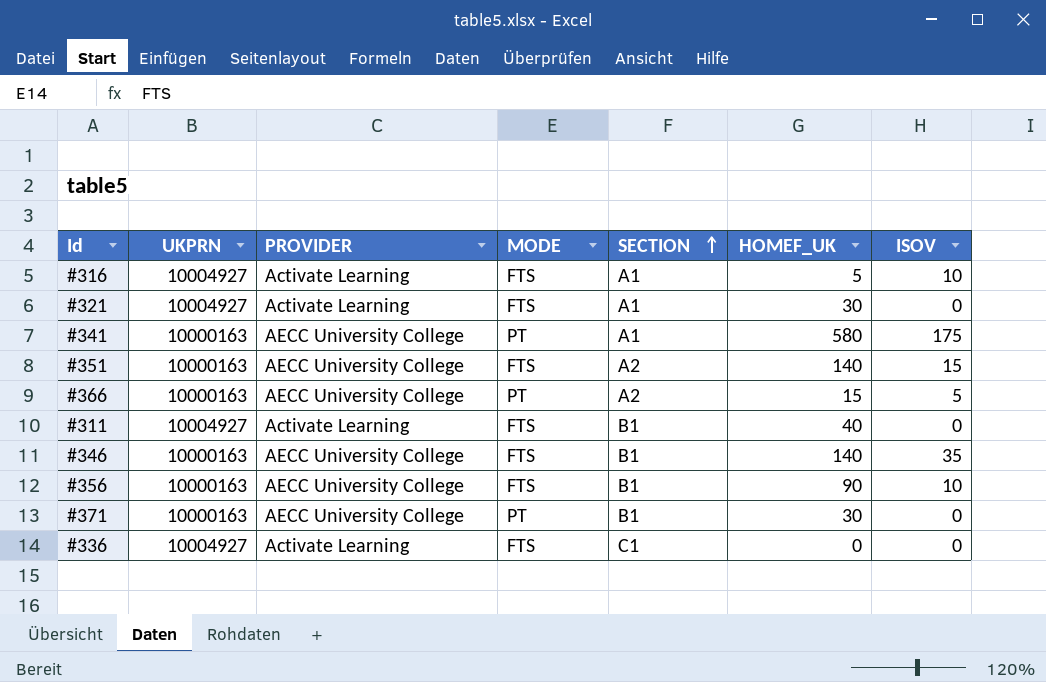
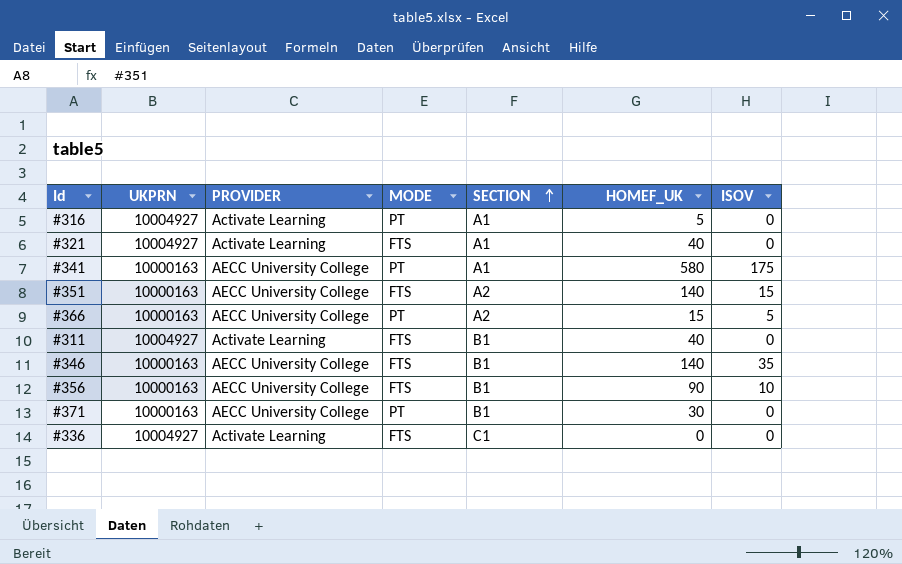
#316 | MODE: FTS -> PT
#316 | ISOV: 10 -> 0
#321 | HOMEF_UK: 30 -> 40

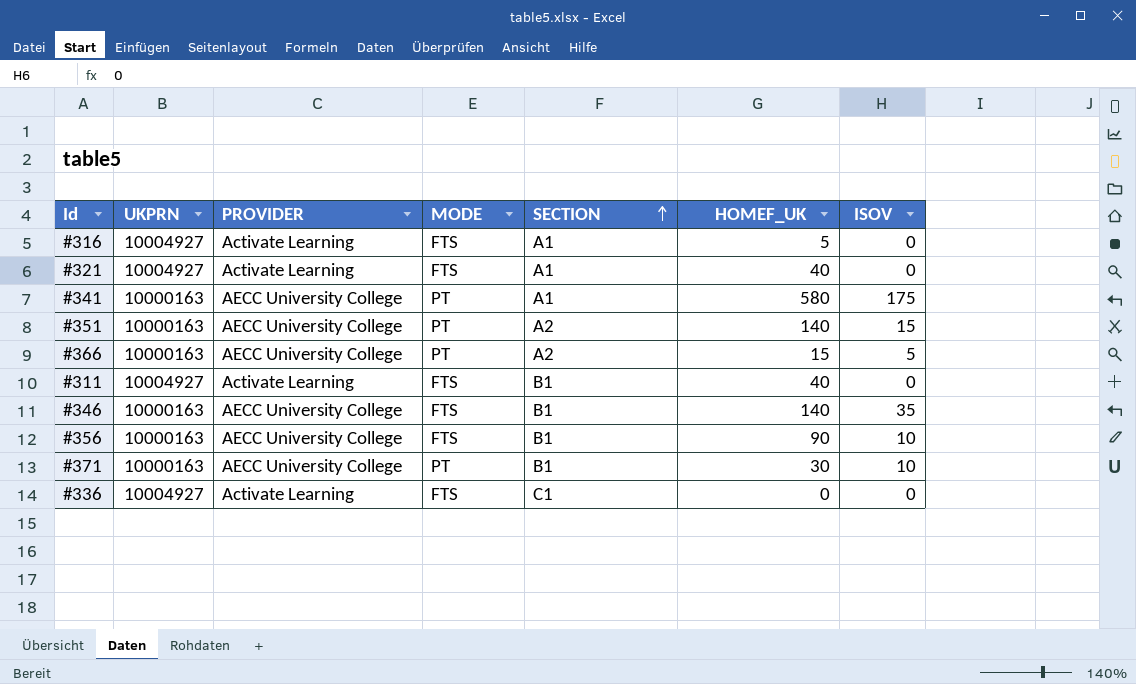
#316 | MODE: PT -> FTS
#351 | MODE: FTS -> PT
#371 | ISOV: 0 -> 10

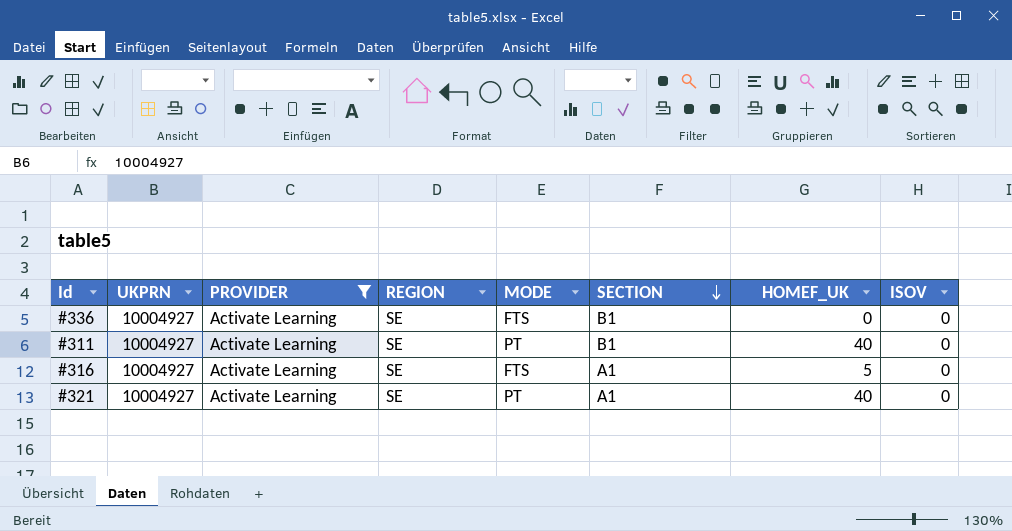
filter: none -> PROVIDER = Activate Learning
row order: SECTION ascending -> SECTION descending
column REGION | position: none -> 4
#336 | SECTION: C1 -> B1
#311 | MODE: FTS -> PT
#321 | MODE: FTS -> PT

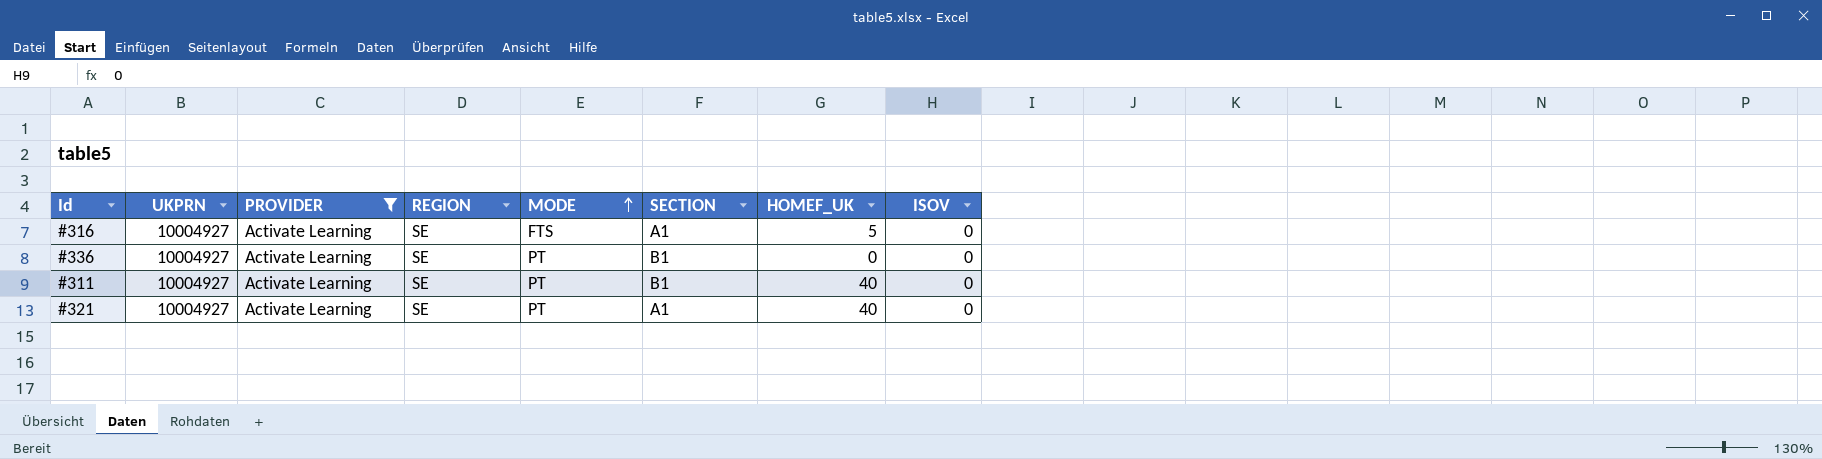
row order: SECTION descending -> MODE ascending
#336 | MODE: FTS -> PT

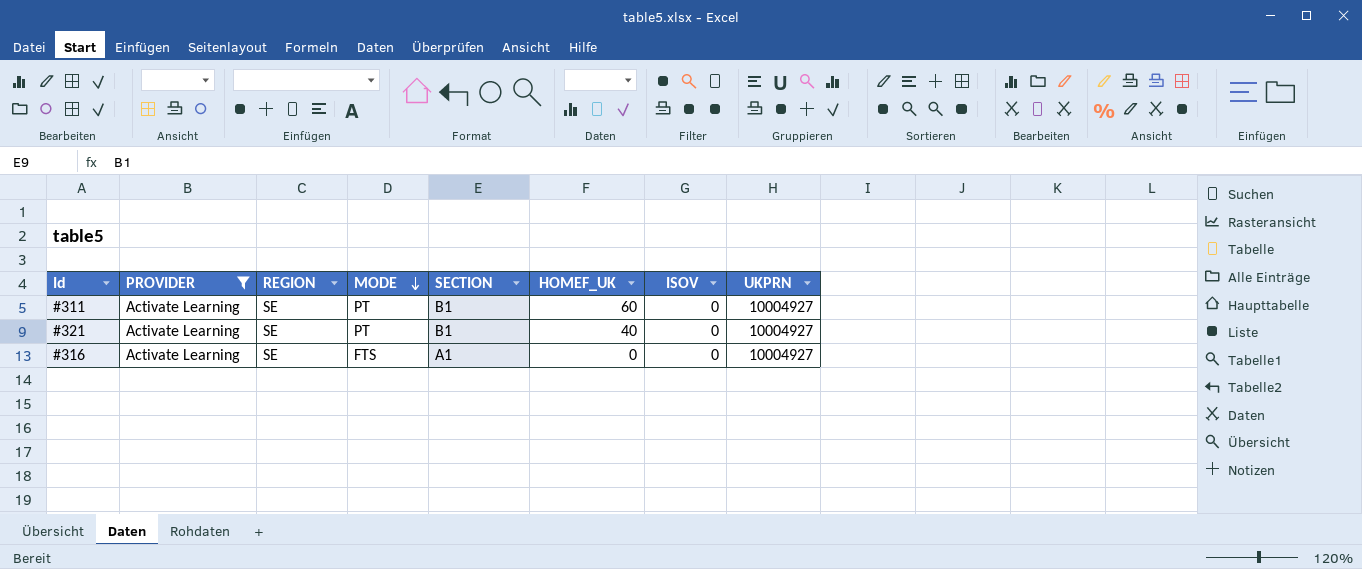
row order: MODE ascending -> MODE descending
column UKPRN | position: 2 -> 8
row #336: 10004927 | Activate Learning | SE | PT | B1 | 0 | 0 -> none
#311 | HOMEF_UK: 40 -> 60
#321 | SECTION: A1 -> B1
#316 | HOMEF_UK: 5 -> 0

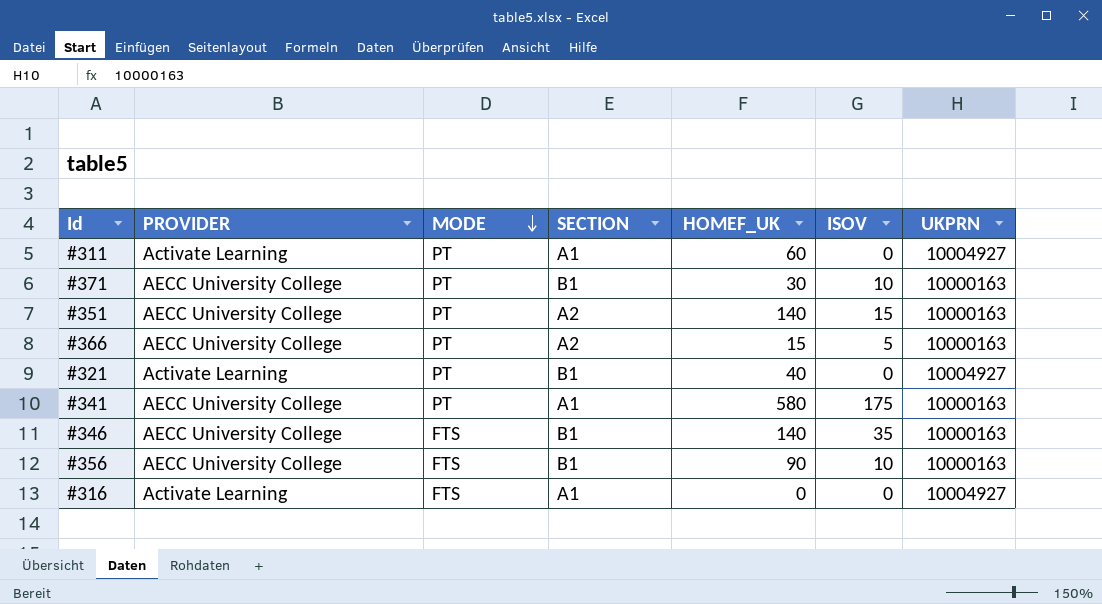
filter: PROVIDER = Activate Learning -> none
column REGION | position: 3 -> none
#311 | SECTION: B1 -> A1

